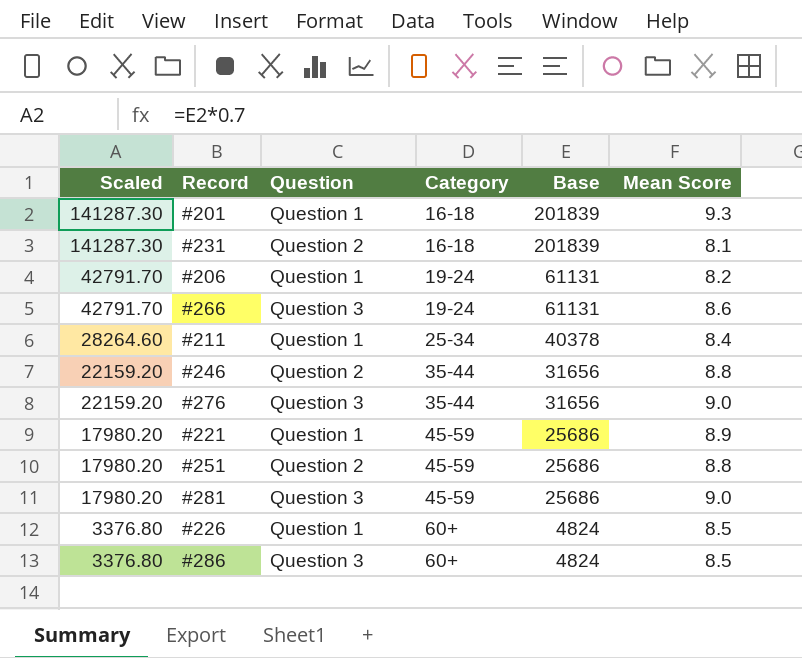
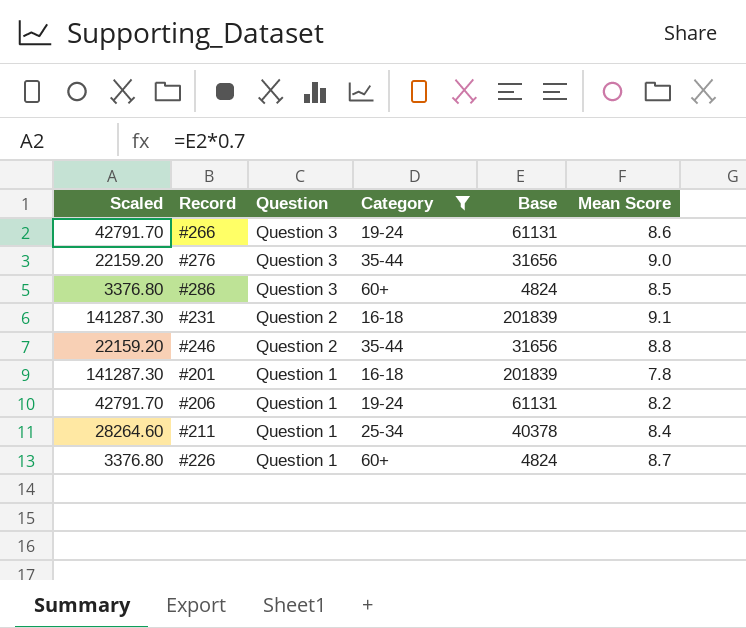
filter: none -> Category != 45-59
row order: Scaled descending -> Question descending
#231 | Mean Score: 8.1 -> 9.1
#201 | Mean Score: 9.3 -> 7.8
#226 | Mean Score: 8.5 -> 8.7

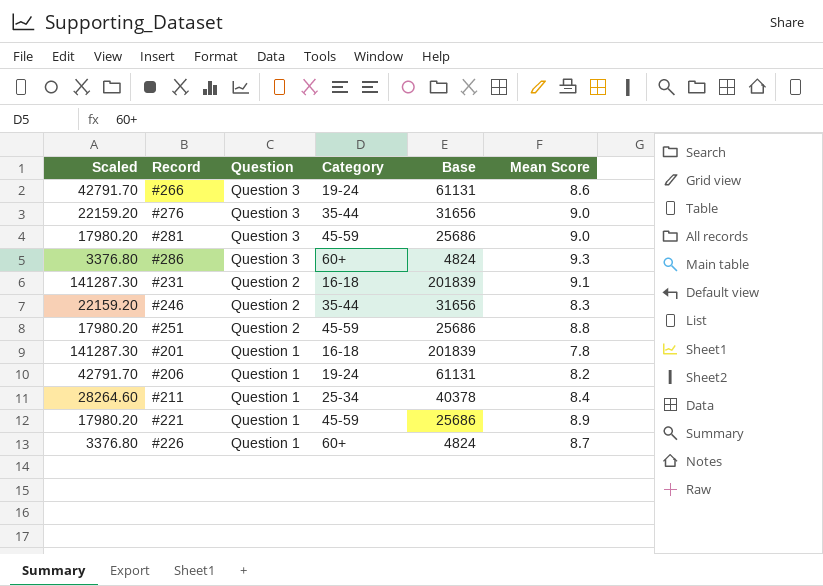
filter: Category != 45-59 -> none
#286 | Mean Score: 8.5 -> 9.3
#246 | Mean Score: 8.8 -> 8.3

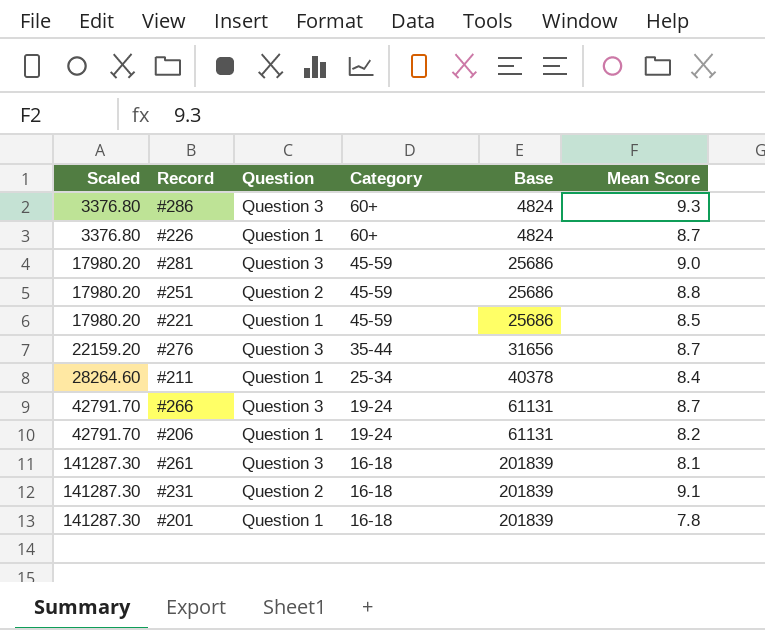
row order: Question descending -> Scaled ascending
row #246: 22159.20 | Question 2 | 35-44 | 31656 | 8.3 -> none
#221 | Mean Score: 8.9 -> 8.5
#276 | Mean Score: 9.0 -> 8.7
#266 | Mean Score: 8.6 -> 8.7
row #261: none -> 141287.30 | Question 3 | 16-18 | 201839 | 8.1

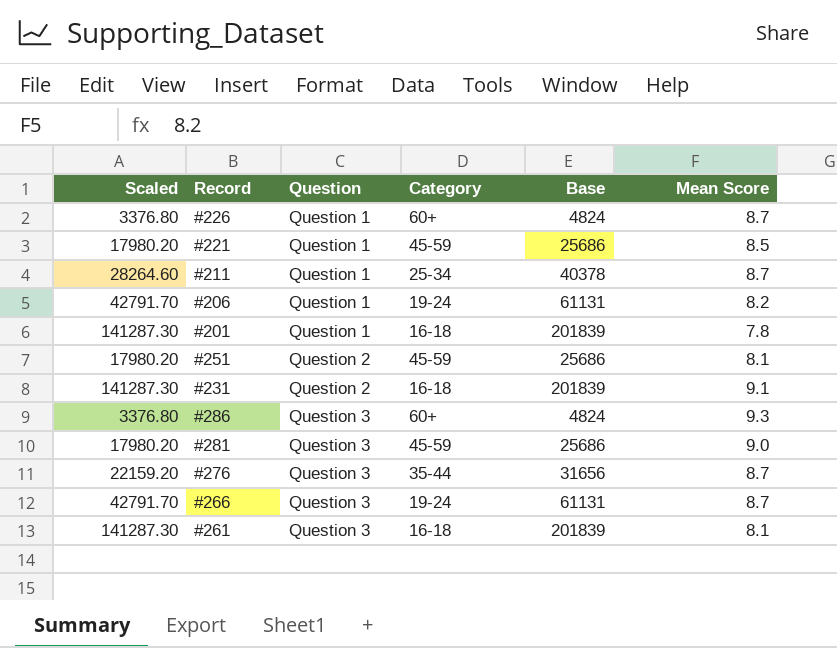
row order: Scaled ascending -> Question ascending
#211 | Mean Score: 8.4 -> 8.7
#251 | Mean Score: 8.8 -> 8.1

